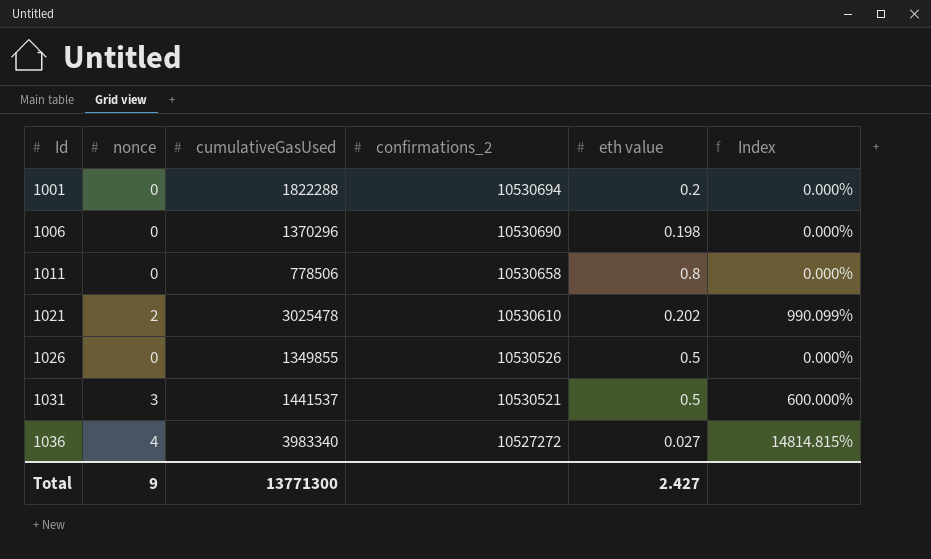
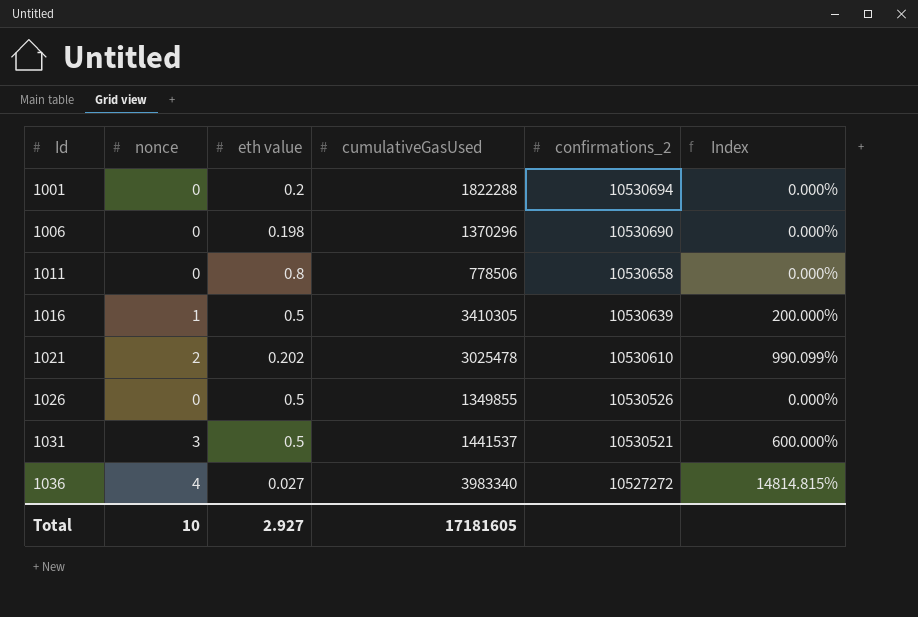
column eth value | position: 5 -> 3
row 1016: none -> 1 | 0.5 | 3410305 | 10530639 | 200.000%
Total | nonce: 9 -> 10
Total | eth value: 2.427 -> 2.927
Total | cumulativeGasUsed: 13771300 -> 17181605

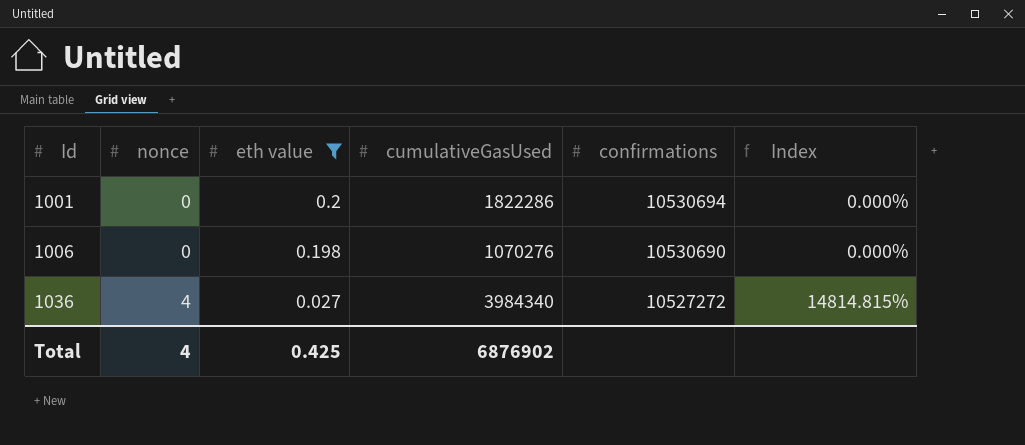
filter: none -> eth value <= 0.2
column name: confirmations_2 -> confirmations
1001 | cumulativeGasUsed: 1822288 -> 1822286
1006 | cumulativeGasUsed: 1370296 -> 1070276
1036 | cumulativeGasUsed: 3983340 -> 3984340
Total | nonce: 10 -> 4
Total | eth value: 2.927 -> 0.425
Total | cumulativeGasUsed: 17181605 -> 6876902

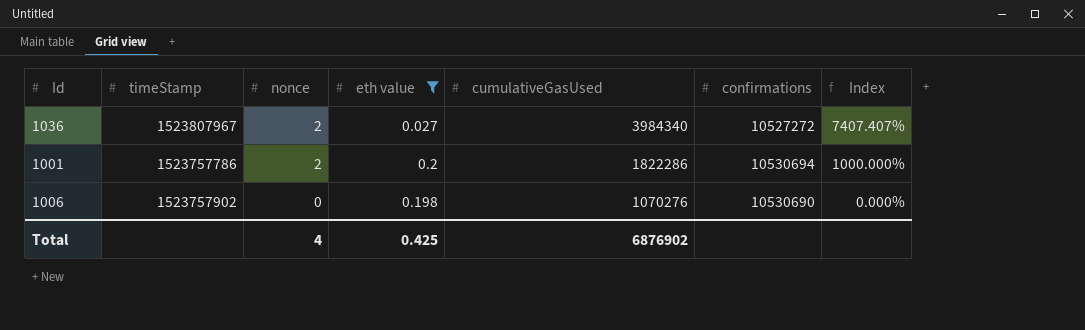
row order: Id ascending -> nonce descending
column timeStamp | position: none -> 2
1036 | nonce: 4 -> 2
1036 | Index: 14814.815% -> 7407.407%
1001 | nonce: 0 -> 2
1001 | Index: 0.000% -> 1000.000%

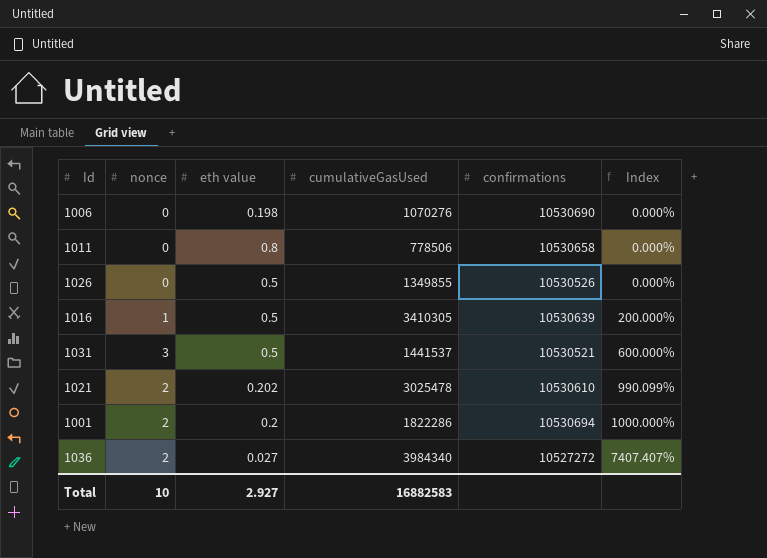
filter: eth value <= 0.2 -> none
row order: nonce descending -> Index ascending
column timeStamp | position: 2 -> none
Total | nonce: 4 -> 10
Total | eth value: 0.425 -> 2.927
Total | cumulativeGasUsed: 6876902 -> 16882583

